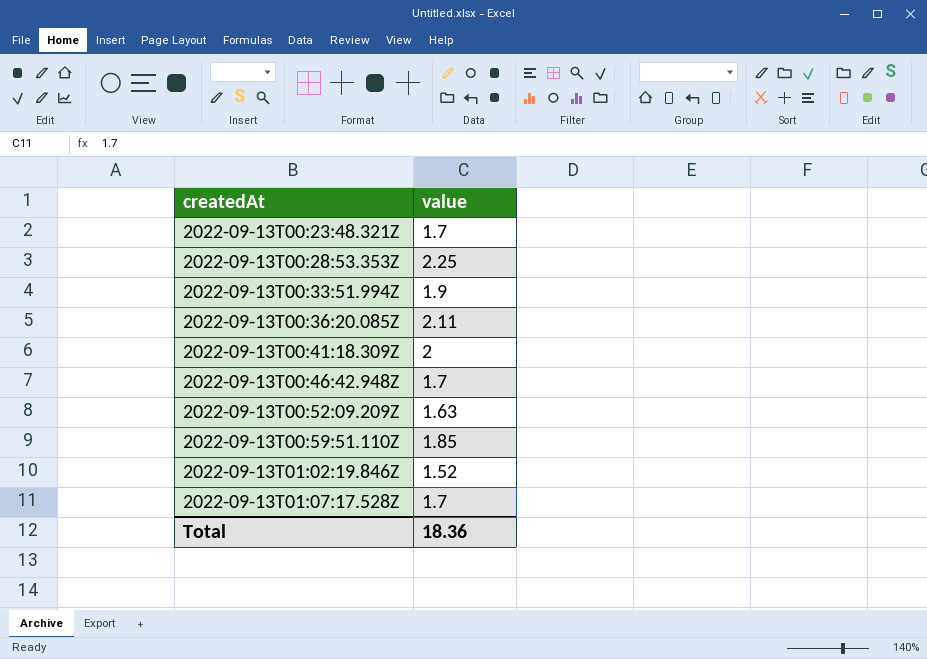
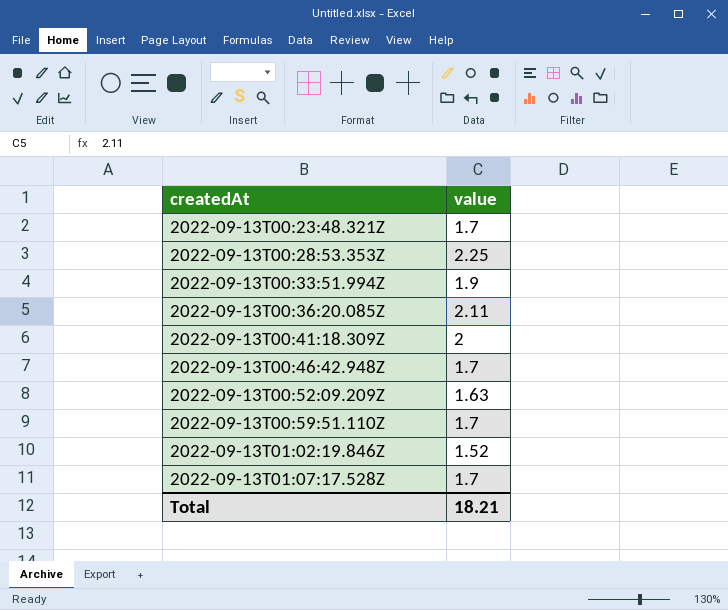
2022-09-13T00:59:51.110Z | value: 1.85 -> 1.7
Total | value: 18.36 -> 18.21

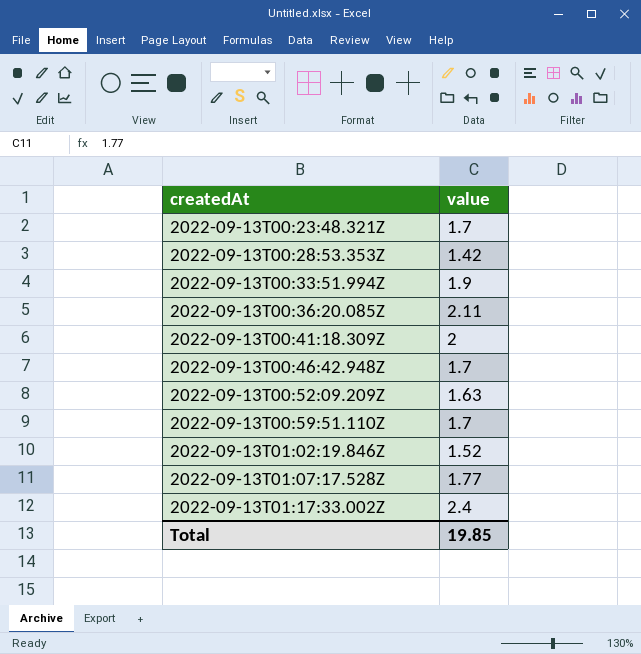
2022-09-13T00:28:53.353Z | value: 2.25 -> 1.42
2022-09-13T01:07:17.528Z | value: 1.7 -> 1.77
row 2022-09-13T01:17:33.002Z: none -> 2.4
Total | value: 18.21 -> 19.85

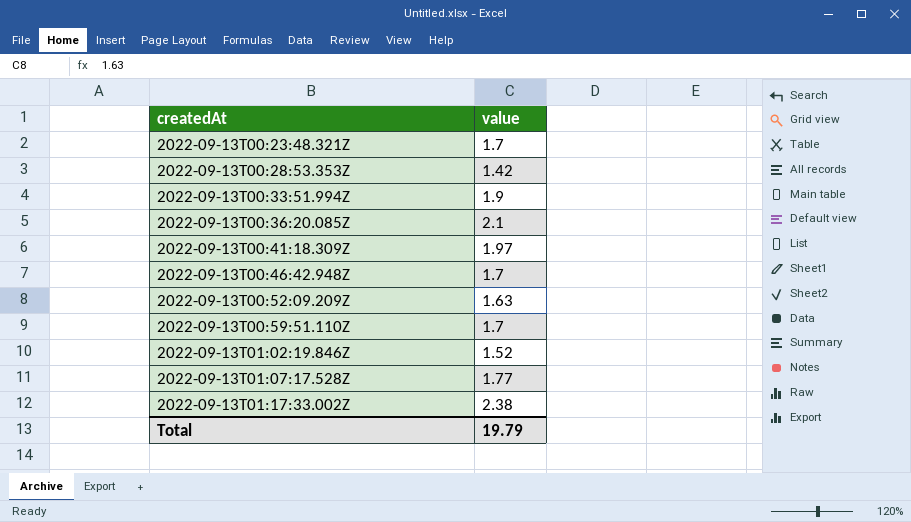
2022-09-13T00:36:20.085Z | value: 2.11 -> 2.1
2022-09-13T00:41:18.309Z | value: 2 -> 1.97
2022-09-13T01:17:33.002Z | value: 2.4 -> 2.38
Total | value: 19.85 -> 19.79

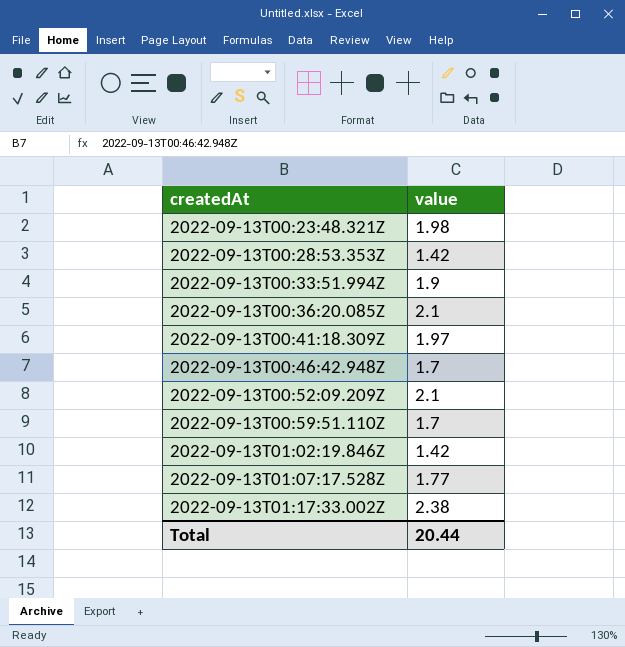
2022-09-13T00:23:48.321Z | value: 1.7 -> 1.98
2022-09-13T00:52:09.209Z | value: 1.63 -> 2.1
2022-09-13T01:02:19.846Z | value: 1.52 -> 1.42
Total | value: 19.79 -> 20.44

